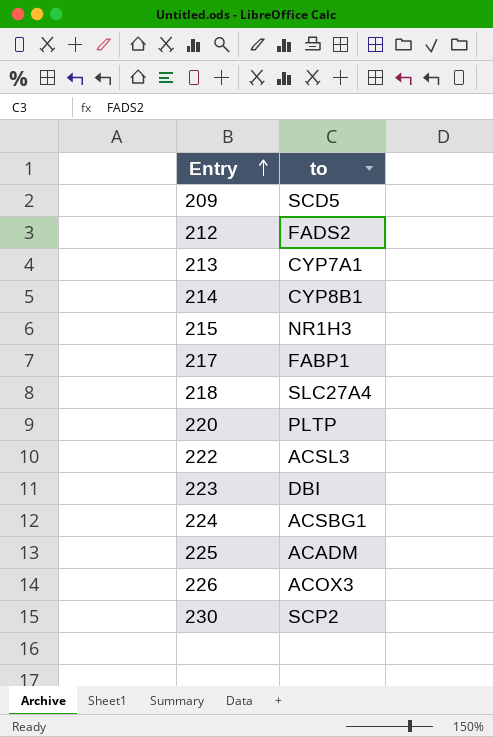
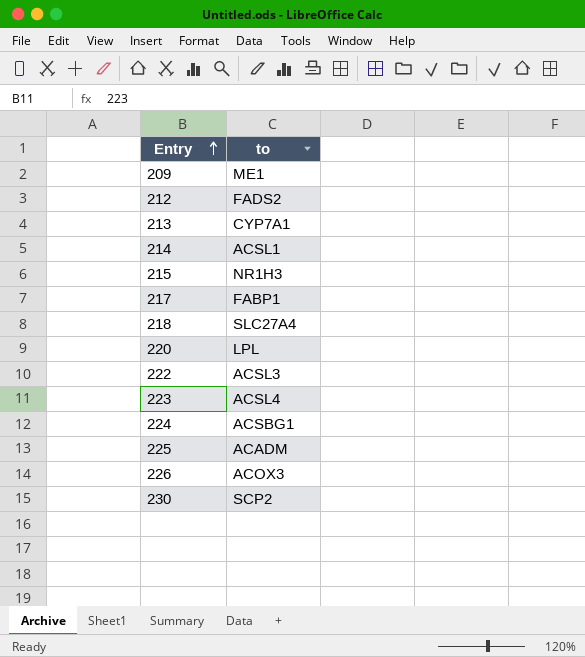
209 | to: SCD5 -> ME1
214 | to: CYP8B1 -> ACSL1
220 | to: PLTP -> LPL
223 | to: DBI -> ACSL4

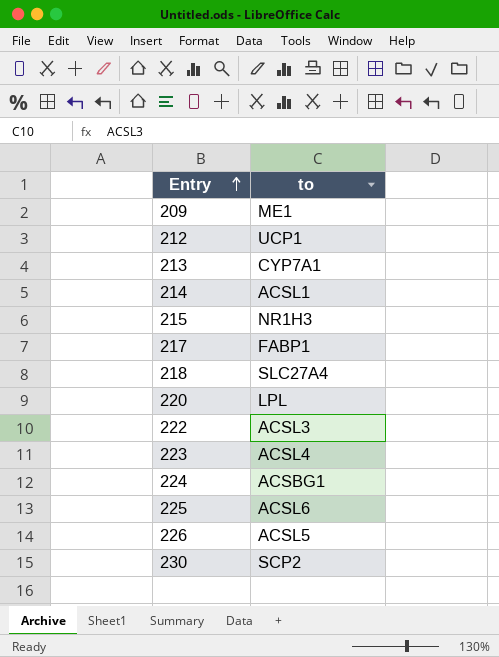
212 | to: FADS2 -> UCP1
225 | to: ACADM -> ACSL6
226 | to: ACOX3 -> ACSL5

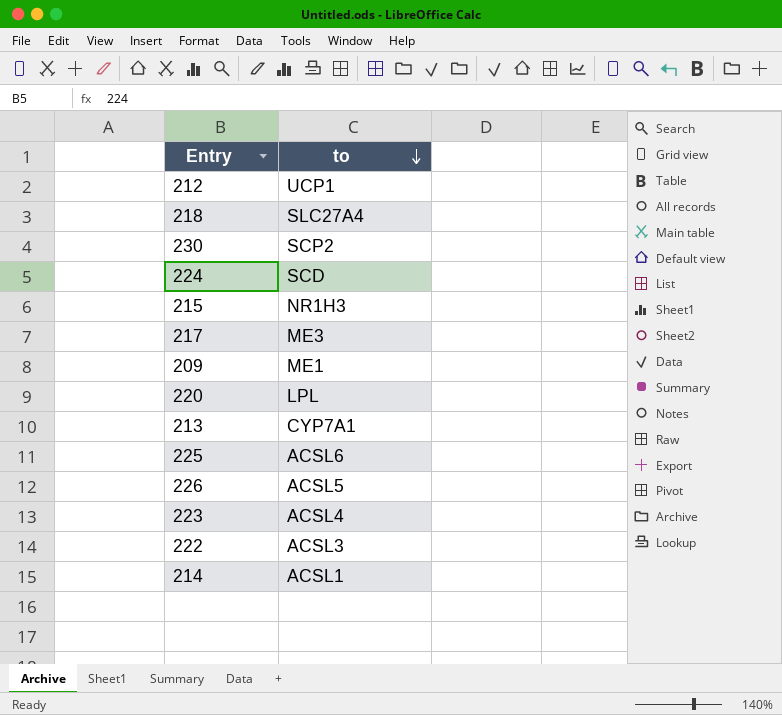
row order: Entry ascending -> to descending
224 | to: ACSBG1 -> SCD
217 | to: FABP1 -> ME3

